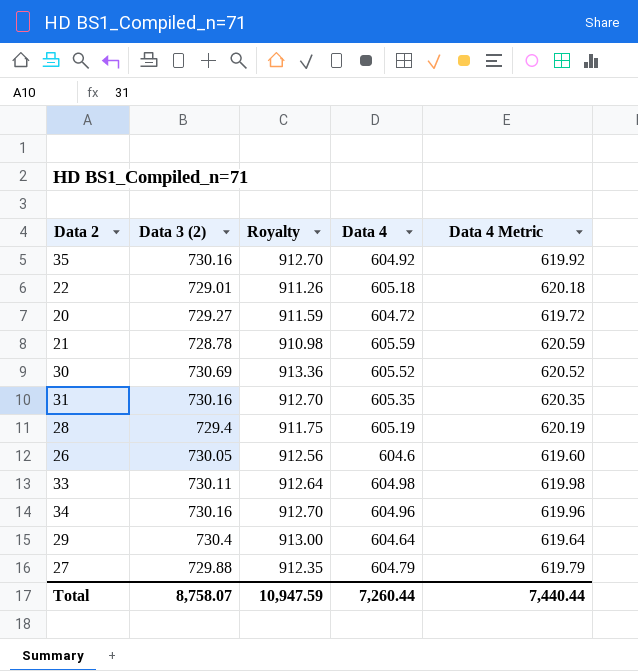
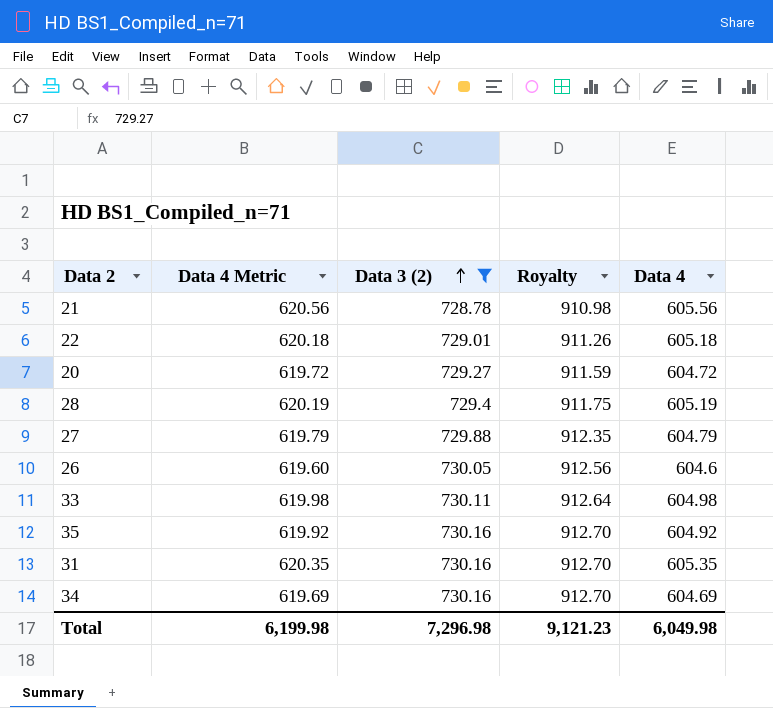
filter: none -> Data 3 (2) <= 730.16
row order: none -> Data 3 (2) ascending
column Data 4 Metric | position: 5 -> 2
21 | Data 4 Metric: 620.59 -> 620.56
21 | Data 4: 605.59 -> 605.56
34 | Data 4 Metric: 619.96 -> 619.69
34 | Data 4: 604.96 -> 604.69
Total | Data 4 Metric: 7,440.44 -> 6,199.98
Total | Data 3 (2): 8,758.07 -> 7,296.98
Total | Royalty: 10,947.59 -> 9,121.23
Total | Data 4: 7,260.44 -> 6,049.98

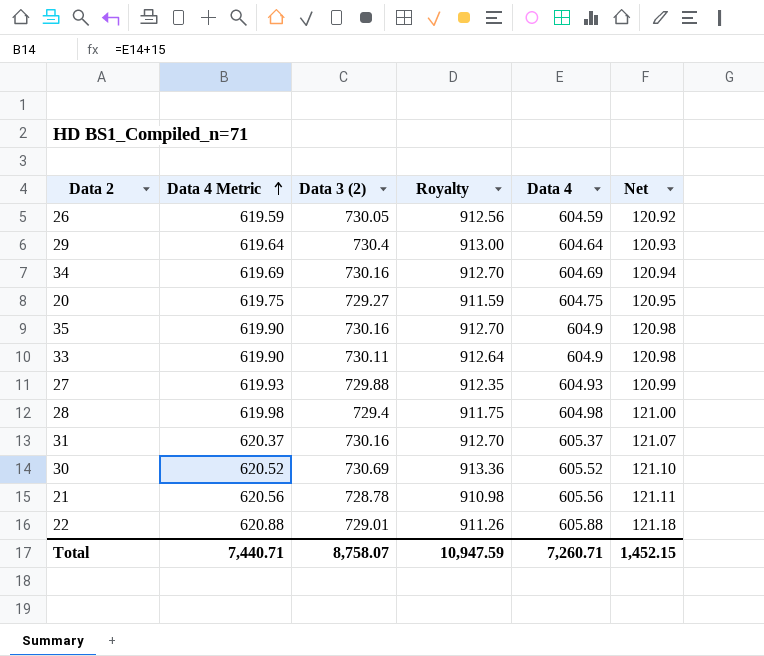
filter: Data 3 (2) <= 730.16 -> none
row order: Data 3 (2) ascending -> Data 4 Metric ascending
column Net | formula: none -> [Data 4] * 0.2
26 | Data 4 Metric: 619.60 -> 619.59
26 | Data 4: 604.6 -> 604.59
20 | Data 4 Metric: 619.72 -> 619.75
20 | Data 4: 604.72 -> 604.75
35 | Data 4 Metric: 619.92 -> 619.90
35 | Data 4: 604.92 -> 604.9
33 | Data 4 Metric: 619.98 -> 619.90
33 | Data 4: 604.98 -> 604.9
27 | Data 4 Metric: 619.79 -> 619.93
27 | Data 4: 604.79 -> 604.93
28 | Data 4 Metric: 620.19 -> 619.98
28 | Data 4: 605.19 -> 604.98
31 | Data 4 Metric: 620.35 -> 620.37
31 | Data 4: 605.35 -> 605.37
22 | Data 4 Metric: 620.18 -> 620.88
22 | Data 4: 605.18 -> 605.88
Total | Data 4 Metric: 6,199.98 -> 7,440.71
Total | Data 3 (2): 7,296.98 -> 8,758.07
Total | Royalty: 9,121.23 -> 10,947.59
Total | Data 4: 6,049.98 -> 7,260.71

